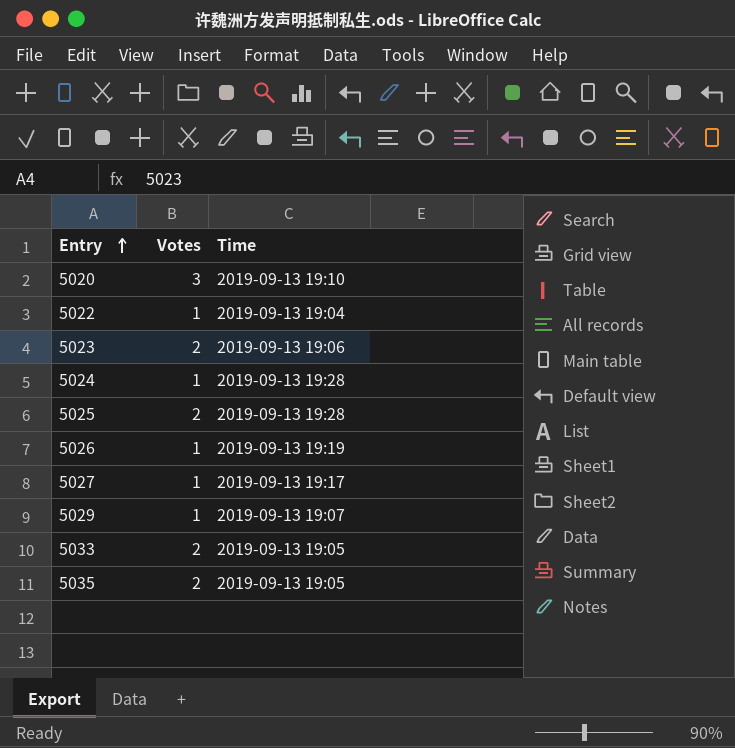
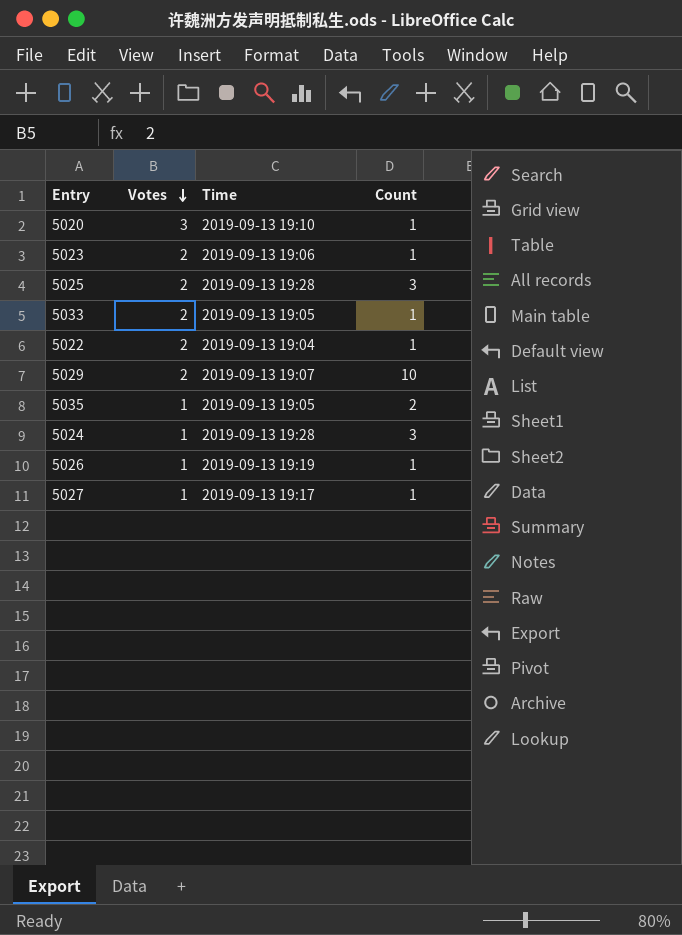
row order: Entry ascending -> Votes descending
column Count | position: none -> 4
5022 | Votes: 1 -> 2
5029 | Votes: 1 -> 2
5035 | Votes: 2 -> 1

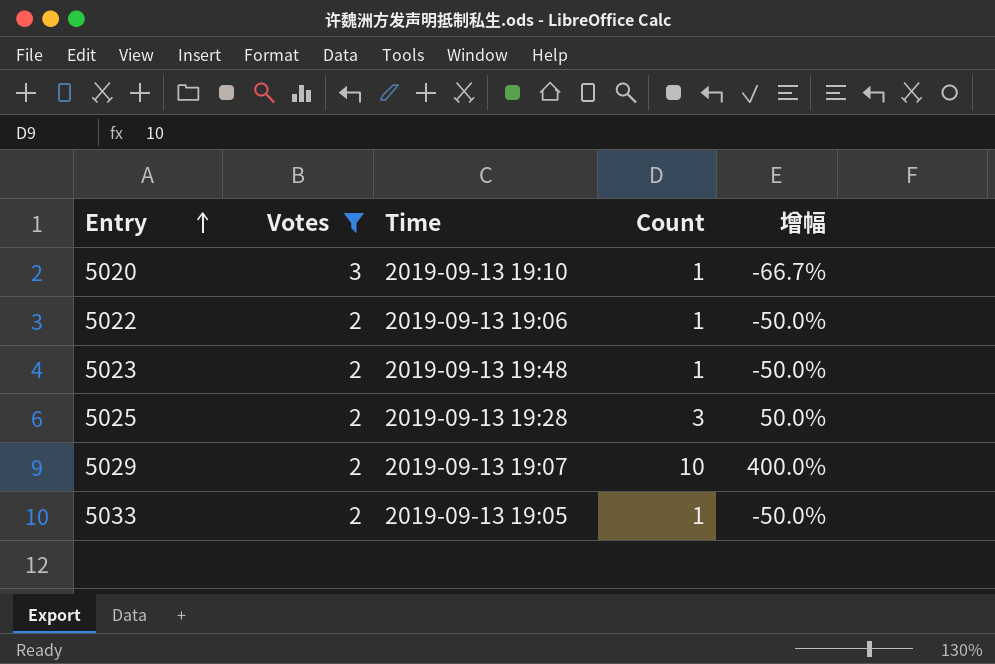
filter: none -> Votes != 1
row order: Votes descending -> Entry ascending
column 增幅 | formula: none -> ([Count] - [Votes]) / [Votes]
5022 | Time: 2019-09-13 19:04 -> 2019-09-13 19:06
5023 | Time: 2019-09-13 19:06 -> 2019-09-13 19:48

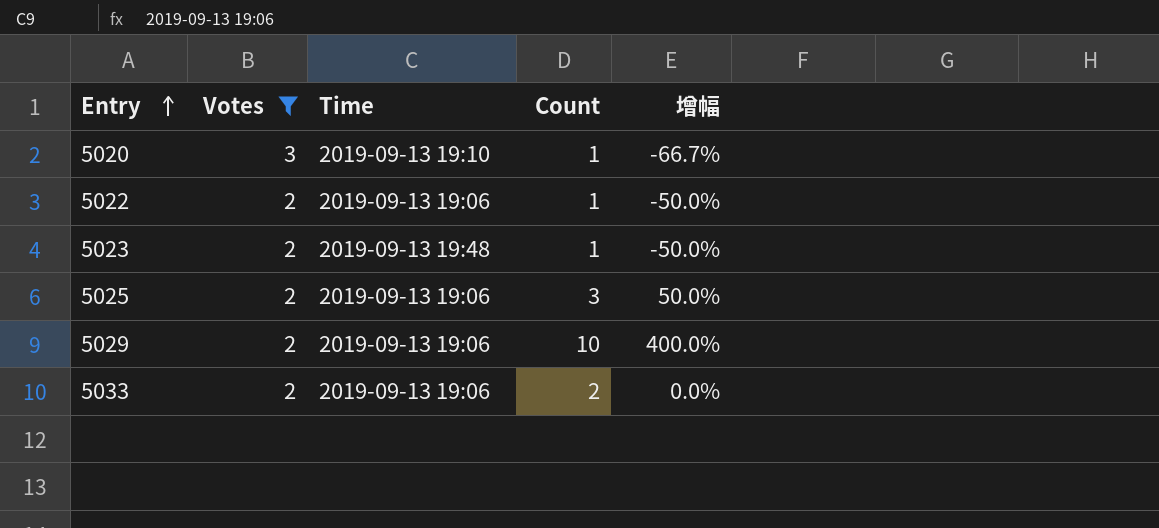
5025 | Time: 2019-09-13 19:28 -> 2019-09-13 19:06
5029 | Time: 2019-09-13 19:07 -> 2019-09-13 19:06
5033 | Time: 2019-09-13 19:05 -> 2019-09-13 19:06
5033 | Count: 1 -> 2
5033 | 增幅: -50.0% -> 0.0%

